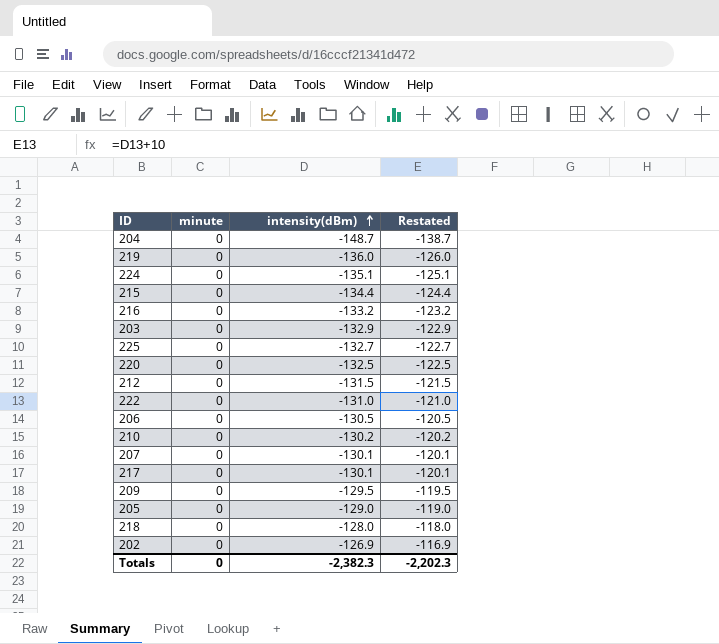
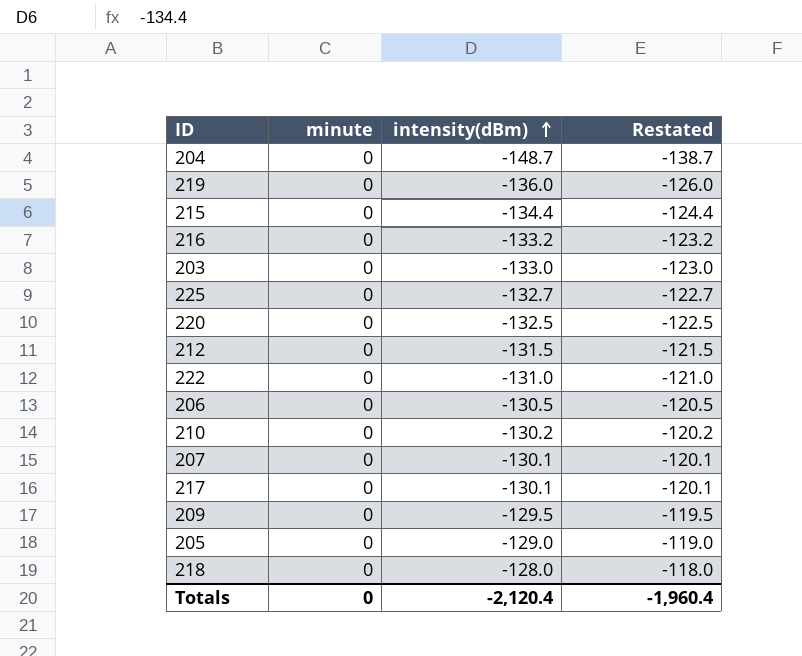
row 224: 0 | -135.1 | -125.1 -> none
row 202: 0 | -126.9 | -116.9 -> none
203 | intensity(dBm): -132.9 -> -133.0
203 | Restated: -122.9 -> -123.0
Totals | intensity(dBm): -2,382.3 -> -2,120.4
Totals | Restated: -2,202.3 -> -1,960.4

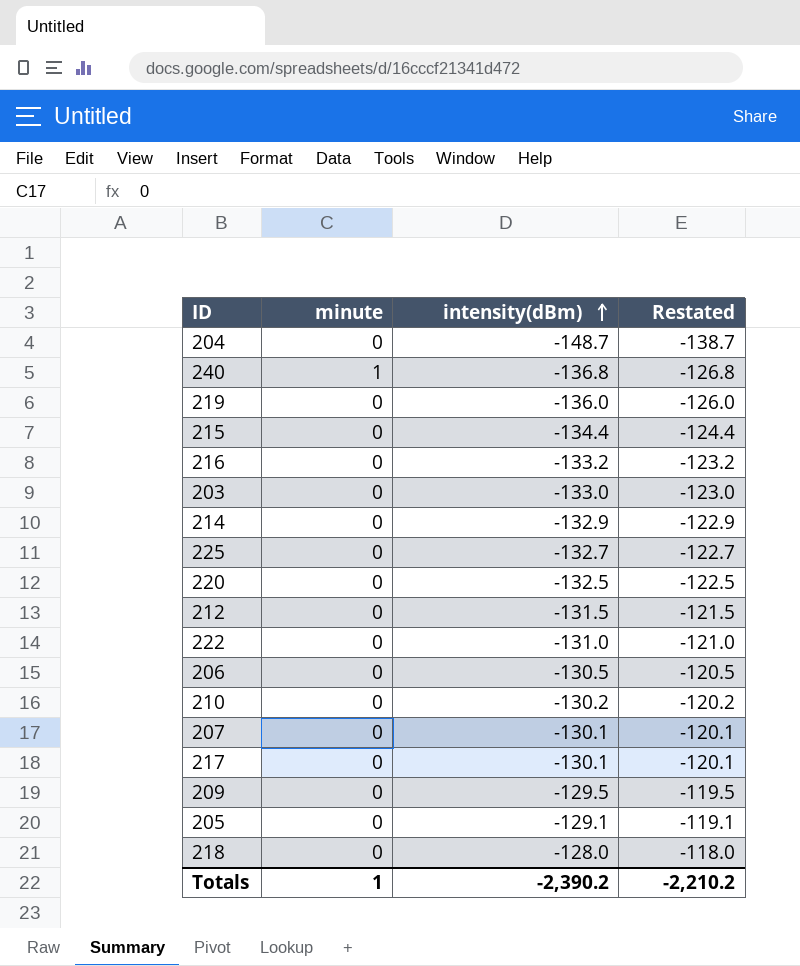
row 240: none -> 1 | -136.8 | -126.8
row 214: none -> 0 | -132.9 | -122.9
205 | intensity(dBm): -129.0 -> -129.1
205 | Restated: -119.0 -> -119.1
Totals | minute: 0 -> 1
Totals | intensity(dBm): -2,120.4 -> -2,390.2
Totals | Restated: -1,960.4 -> -2,210.2

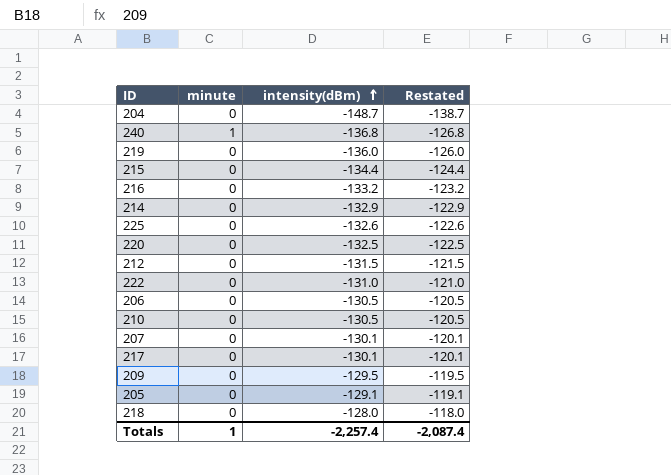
row 203: 0 | -133.0 | -123.0 -> none
225 | intensity(dBm): -132.7 -> -132.6
225 | Restated: -122.7 -> -122.6
210 | intensity(dBm): -130.2 -> -130.5
210 | Restated: -120.2 -> -120.5
Totals | intensity(dBm): -2,390.2 -> -2,257.4
Totals | Restated: -2,210.2 -> -2,087.4

